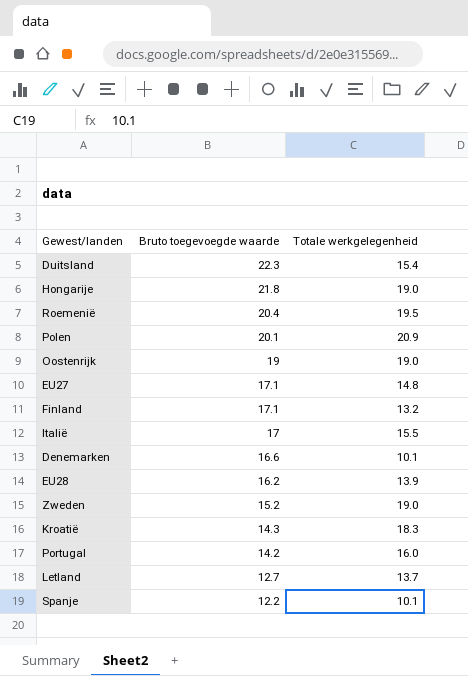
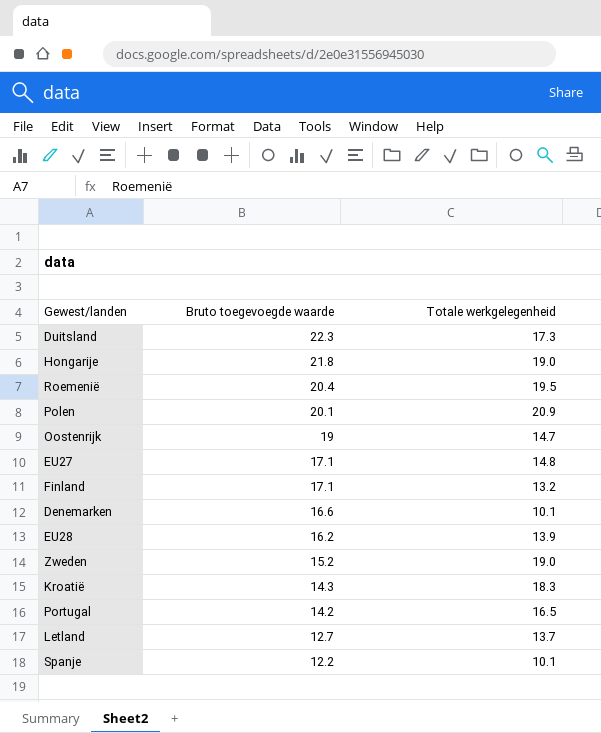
row Italië: 17 | 15.5 -> none
Duitsland | Totale werkgelegenheid: 15.4 -> 17.3
Oostenrijk | Totale werkgelegenheid: 19.0 -> 14.7
Portugal | Totale werkgelegenheid: 16.0 -> 16.5

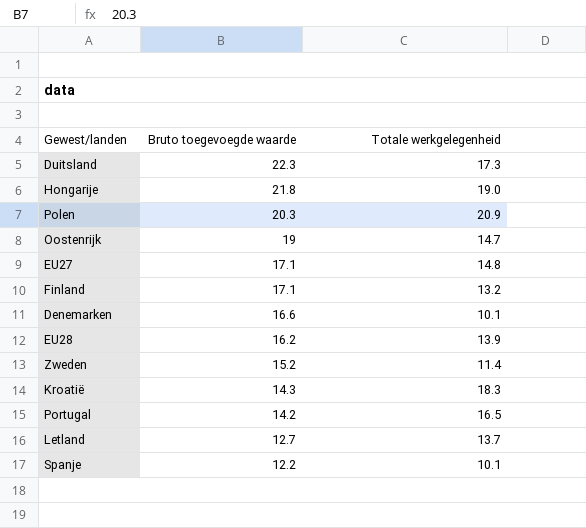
row Roemenië: 20.4 | 19.5 -> none
Polen | Bruto toegevoegde waarde: 20.1 -> 20.3
Zweden | Totale werkgelegenheid: 19.0 -> 11.4

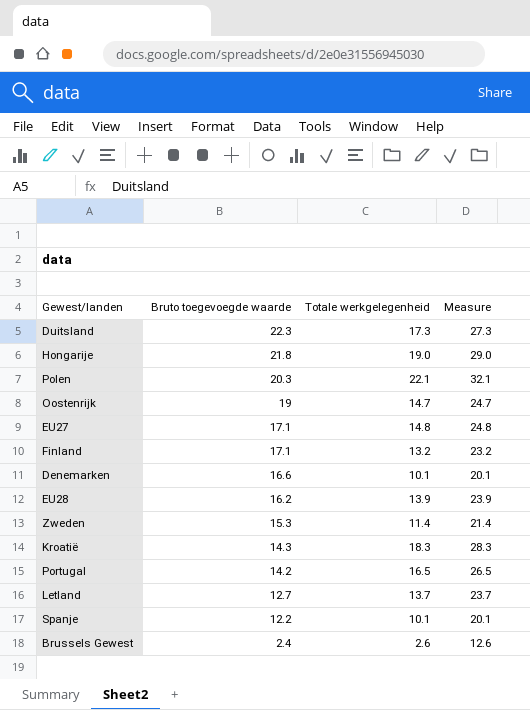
column Measure | formula: none -> [Totale werkgelegenheid] + 10
Polen | Totale werkgelegenheid: 20.9 -> 22.1
Zweden | Bruto toegevoegde waarde: 15.2 -> 15.3
row Brussels Gewest: none -> 2.4 | 2.6 | 12.6

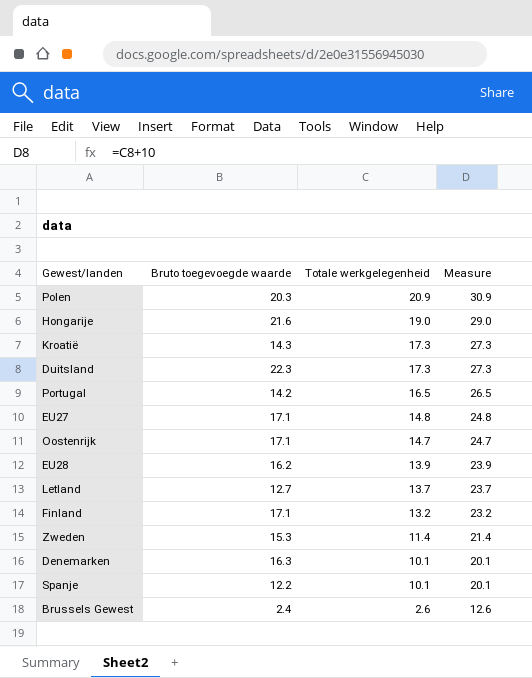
row order: Bruto toegevoegde waarde descending -> Totale werkgelegenheid descending
Polen | Totale werkgelegenheid: 22.1 -> 20.9
Polen | Measure: 32.1 -> 30.9
Hongarije | Bruto toegevoegde waarde: 21.8 -> 21.6
Kroatië | Totale werkgelegenheid: 18.3 -> 17.3
Kroatië | Measure: 28.3 -> 27.3
Oostenrijk | Bruto toegevoegde waarde: 19 -> 17.1
Denemarken | Bruto toegevoegde waarde: 16.6 -> 16.3

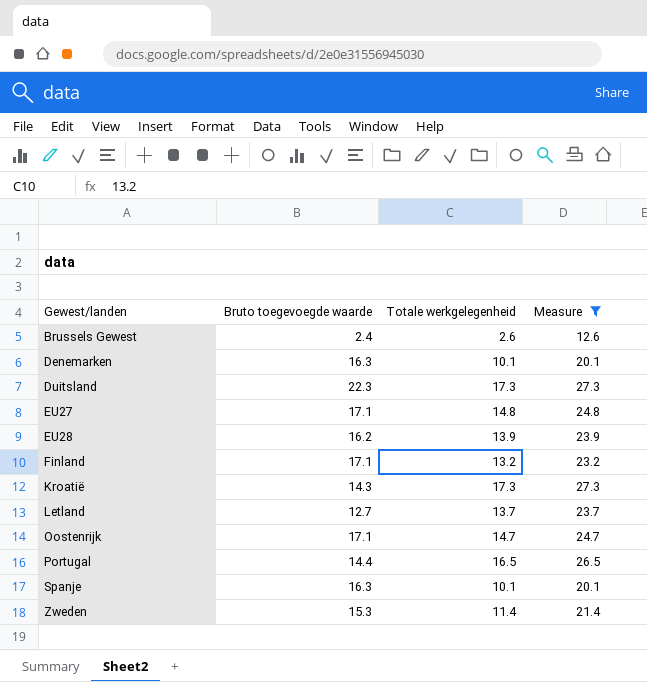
filter: none -> Measure <= 27.3
row order: Totale werkgelegenheid descending -> Gewest/landen ascending
Portugal | Bruto toegevoegde waarde: 14.2 -> 14.4
Spanje | Bruto toegevoegde waarde: 12.2 -> 16.3

